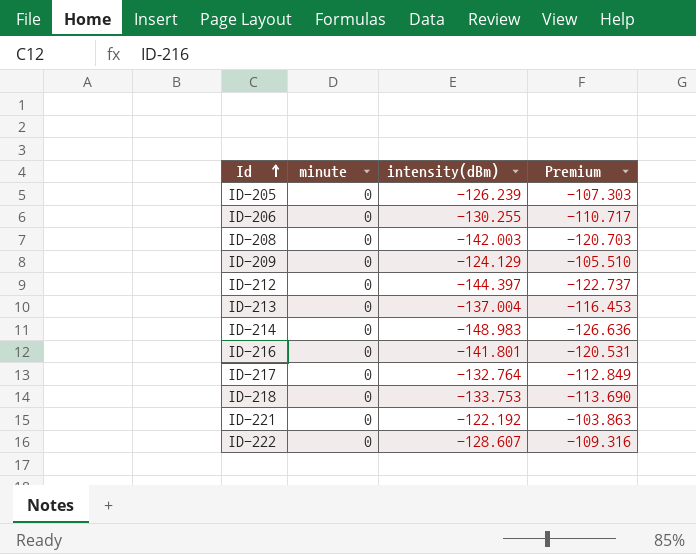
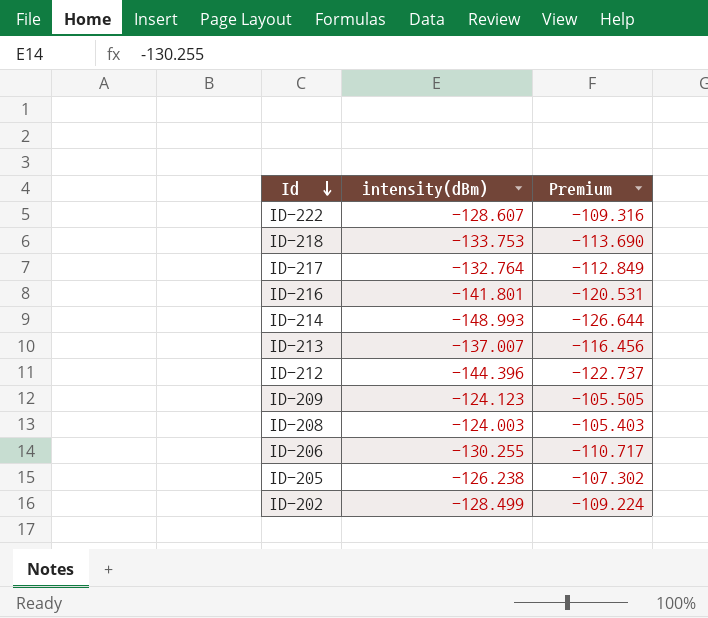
row order: Id ascending -> Id descending
column minute | position: 2 -> none
row ID-221: 0 | -122.192 | -103.863 -> none
ID-214 | intensity(dBm): -148.983 -> -148.993
ID-214 | Premium: -126.636 -> -126.644
ID-213 | intensity(dBm): -137.004 -> -137.007
ID-213 | Premium: -116.453 -> -116.456
ID-212 | intensity(dBm): -144.397 -> -144.396
ID-209 | intensity(dBm): -124.129 -> -124.123
ID-209 | Premium: -105.510 -> -105.505
ID-208 | intensity(dBm): -142.003 -> -124.003
ID-208 | Premium: -120.703 -> -105.403
ID-205 | intensity(dBm): -126.239 -> -126.238
ID-205 | Premium: -107.303 -> -107.302
row ID-202: none -> -128.499 | -109.224

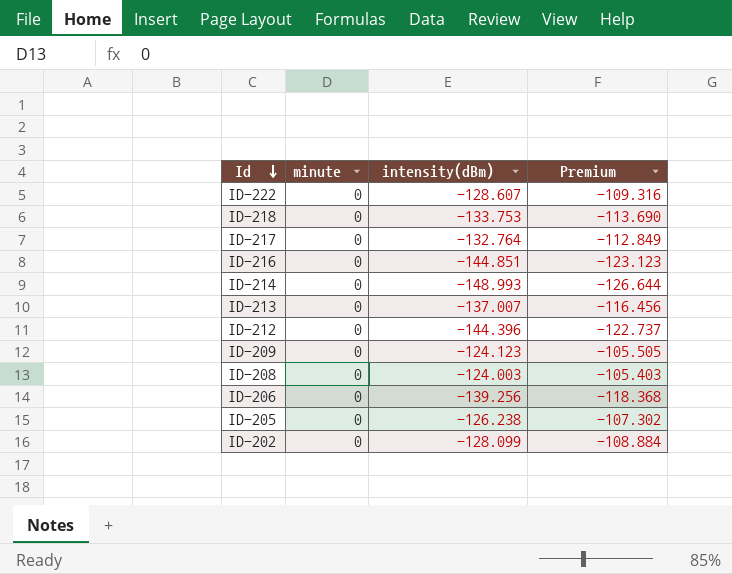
column minute | position: none -> 2
ID-216 | intensity(dBm): -141.801 -> -144.851
ID-216 | Premium: -120.531 -> -123.123
ID-206 | intensity(dBm): -130.255 -> -139.256
ID-206 | Premium: -110.717 -> -118.368
ID-202 | intensity(dBm): -128.499 -> -128.099
ID-202 | Premium: -109.224 -> -108.884

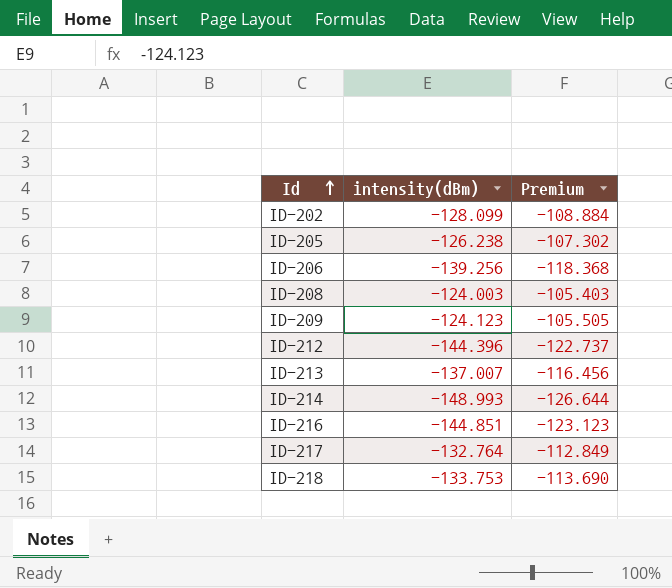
row order: Id descending -> Id ascending
column minute | position: 2 -> none
row ID-222: 0 | -128.607 | -109.316 -> none

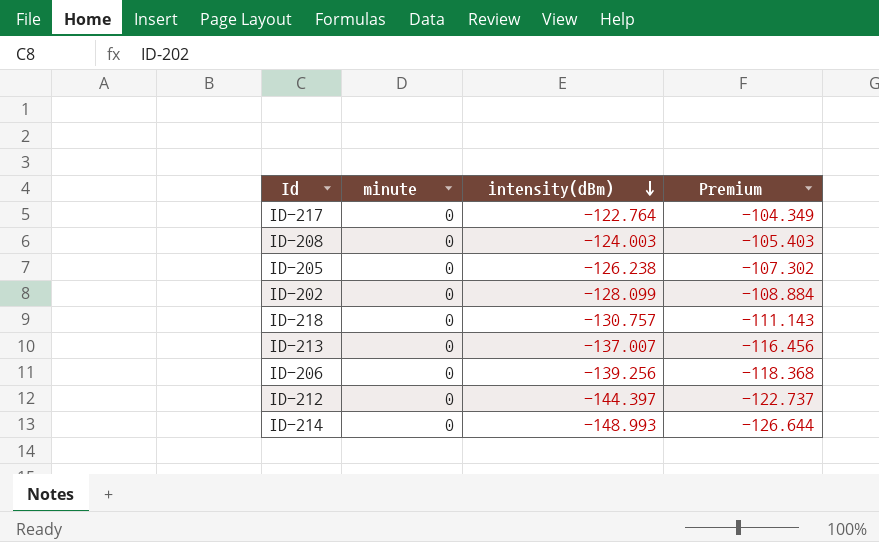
row order: Id ascending -> intensity(dBm) descending
column minute | position: none -> 2
row ID-209: -124.123 | -105.505 -> none
row ID-216: -144.851 | -123.123 -> none
ID-217 | intensity(dBm): -132.764 -> -122.764
ID-217 | Premium: -112.849 -> -104.349
ID-218 | intensity(dBm): -133.753 -> -130.757
ID-218 | Premium: -113.690 -> -111.143
ID-212 | intensity(dBm): -144.396 -> -144.397

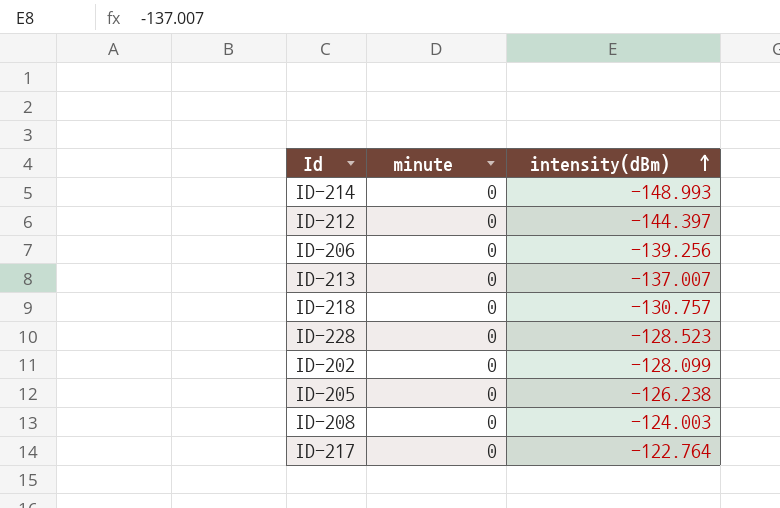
row order: intensity(dBm) descending -> intensity(dBm) ascending
column Premium | formula: [intensity(dBm)] * 0.85 -> none
row ID-228: none -> 0 | -128.523

